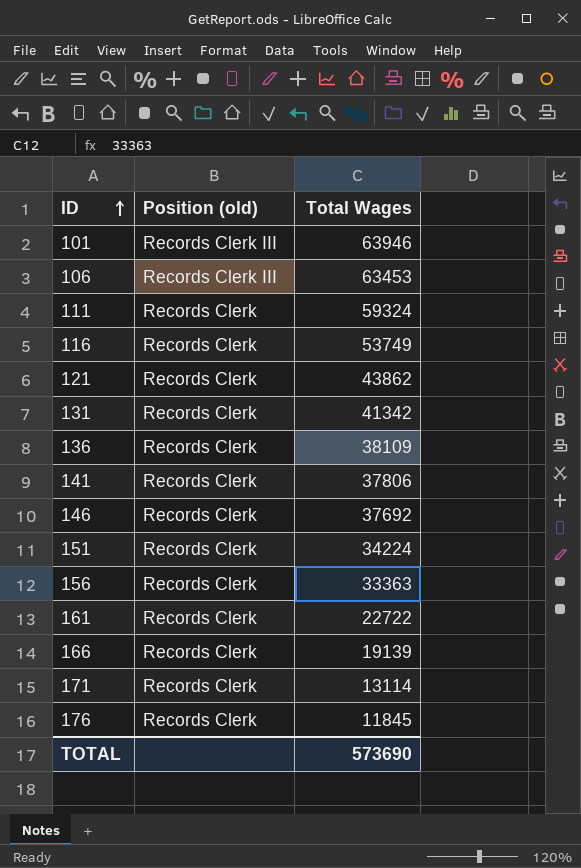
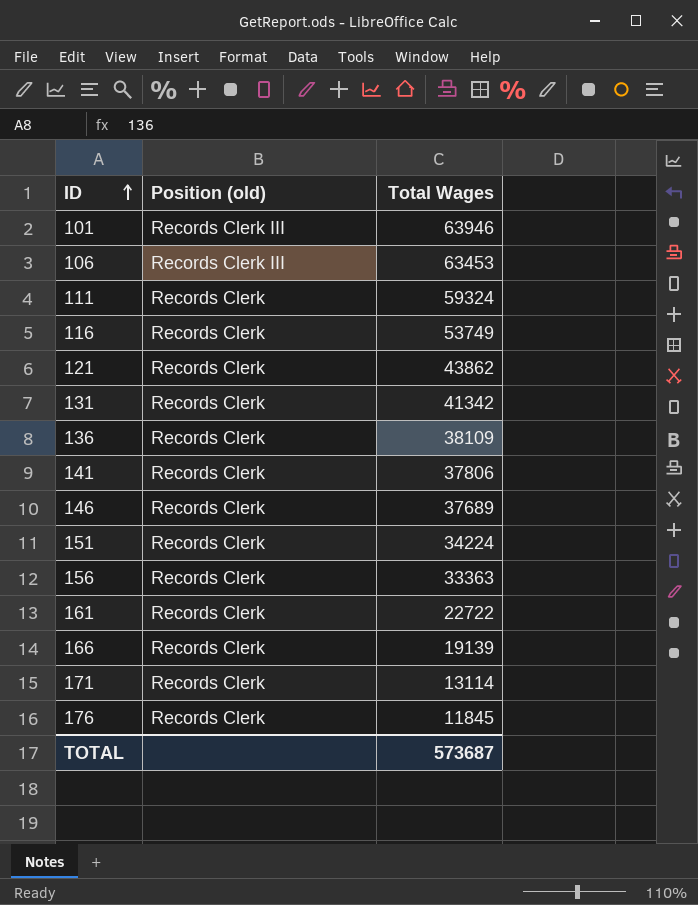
146 | Total Wages: 37692 -> 37689
TOTAL | Total Wages: 573690 -> 573687

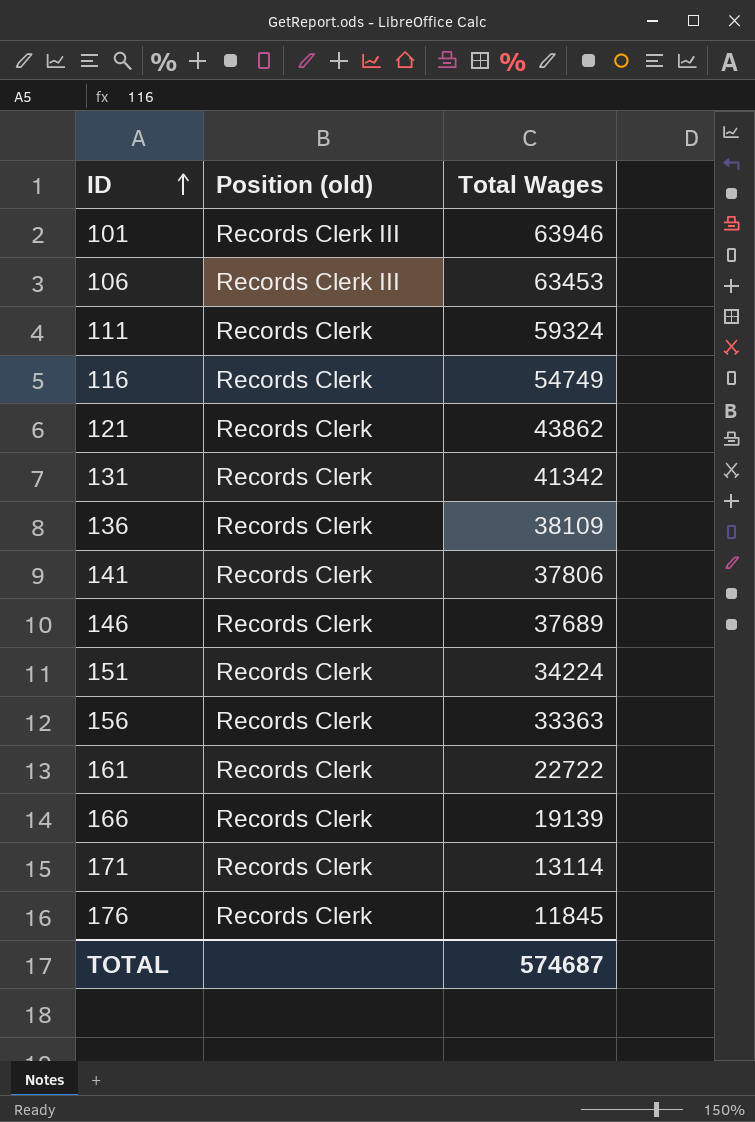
116 | Total Wages: 53749 -> 54749
TOTAL | Total Wages: 573687 -> 574687

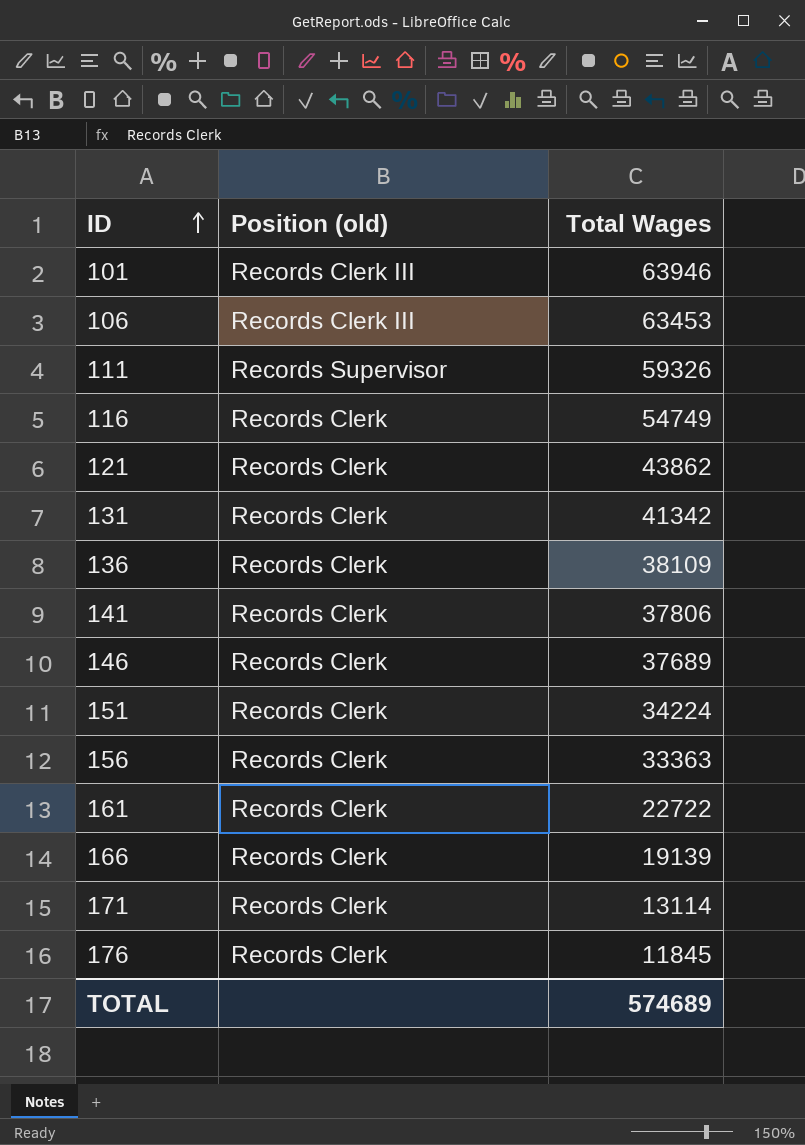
111 | Position (old): Records Clerk -> Records Supervisor
111 | Total Wages: 59324 -> 59326
TOTAL | Total Wages: 574687 -> 574689

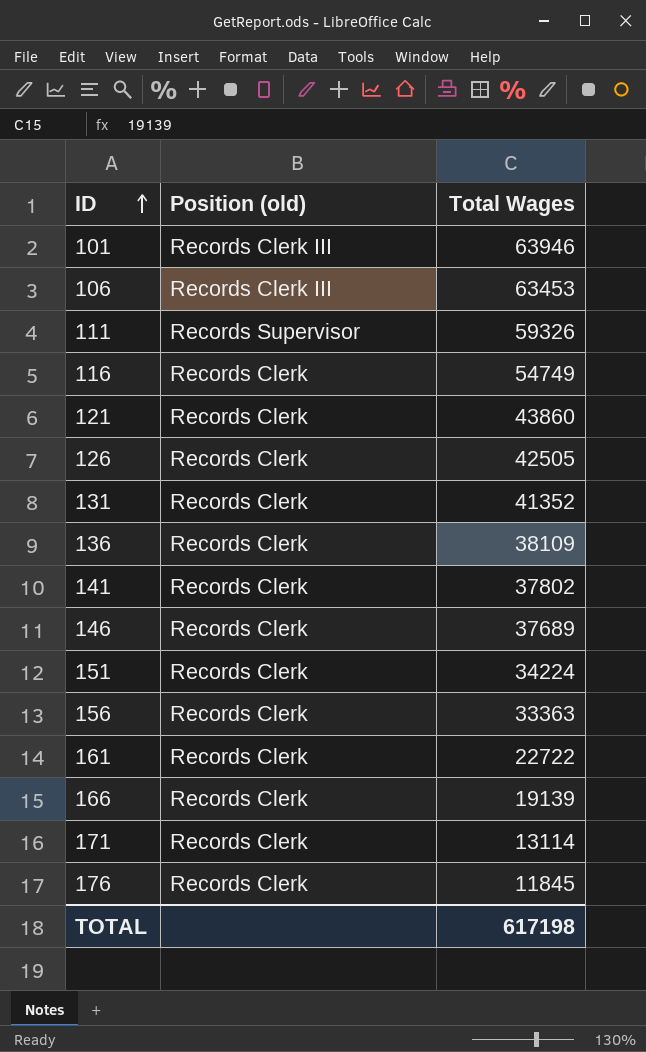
121 | Total Wages: 43862 -> 43860
row 126: none -> Records Clerk | 42505
131 | Total Wages: 41342 -> 41352
141 | Total Wages: 37806 -> 37802
TOTAL | Total Wages: 574689 -> 617198

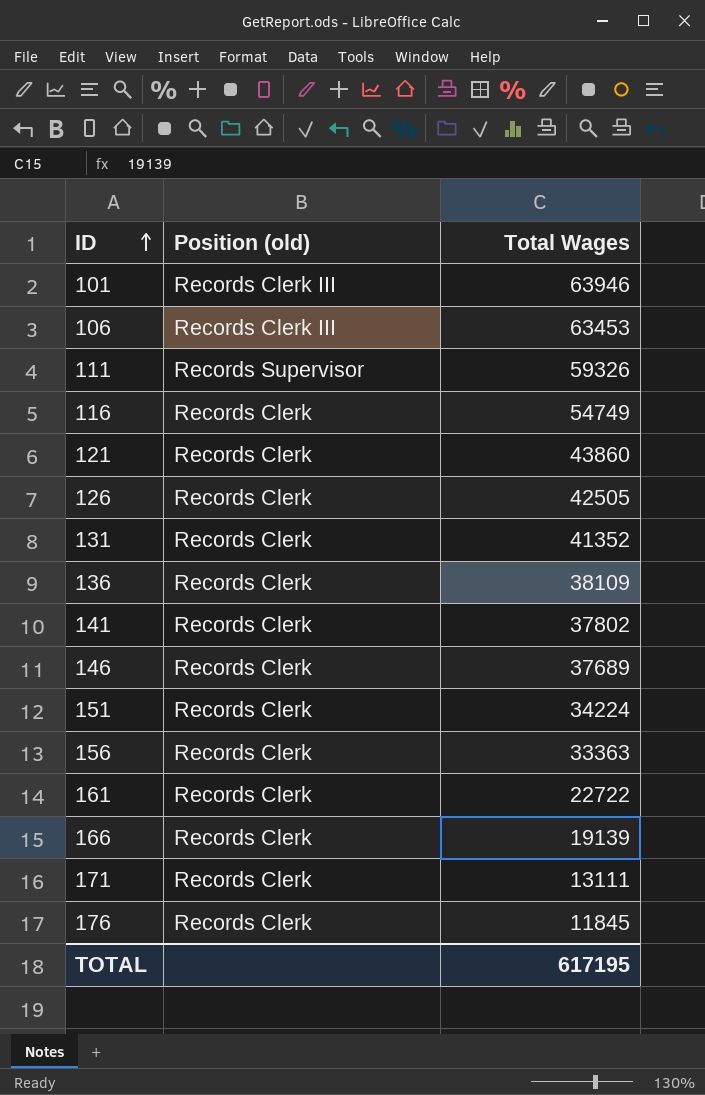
171 | Total Wages: 13114 -> 13111
TOTAL | Total Wages: 617198 -> 617195

